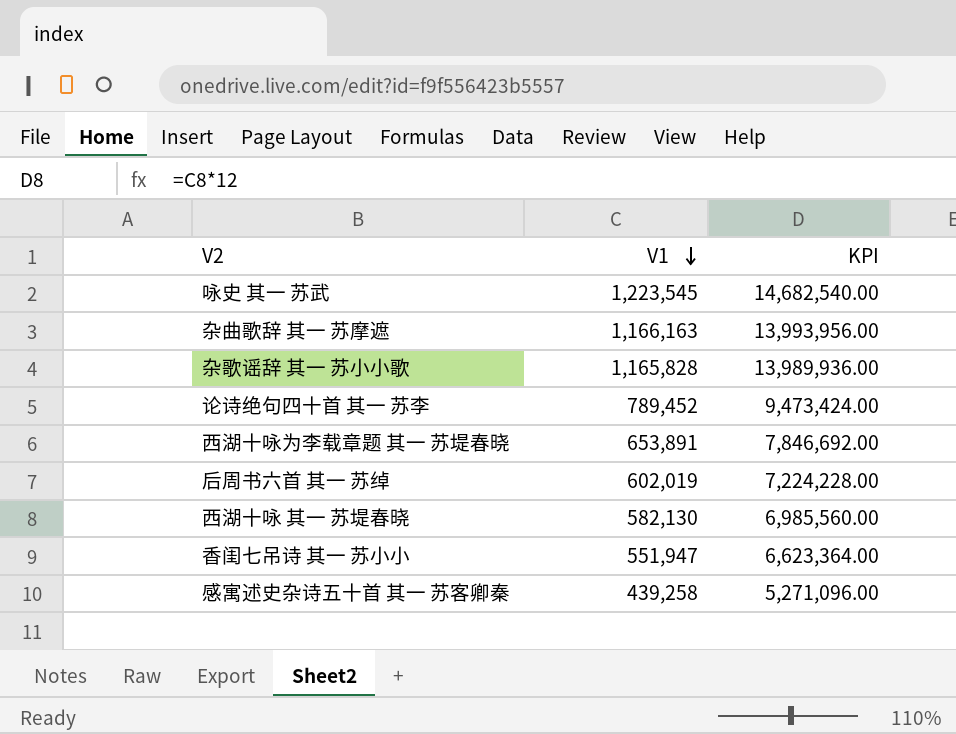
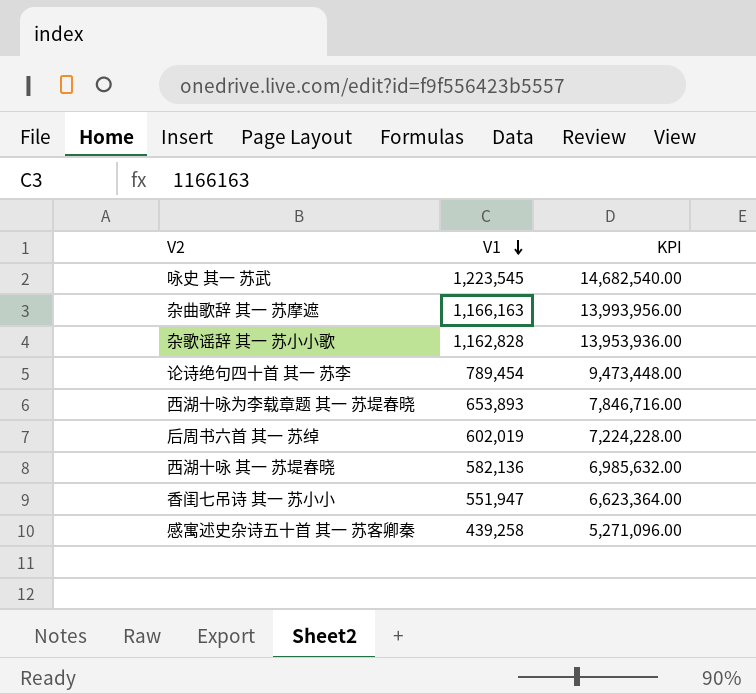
杂歌谣辞 其一 苏小小歌 | V1: 1,165,828 -> 1,162,828
杂歌谣辞 其一 苏小小歌 | KPI: 13,989,936.00 -> 13,953,936.00
论诗绝句四十首 其一 苏李 | V1: 789,452 -> 789,454
论诗绝句四十首 其一 苏李 | KPI: 9,473,424.00 -> 9,473,448.00
西湖十咏为李载章题 其一 苏堤春晓 | V1: 653,891 -> 653,893
西湖十咏为李载章题 其一 苏堤春晓 | KPI: 7,846,692.00 -> 7,846,716.00
西湖十咏 其一 苏堤春晓 | V1: 582,130 -> 582,136
西湖十咏 其一 苏堤春晓 | KPI: 6,985,560.00 -> 6,985,632.00

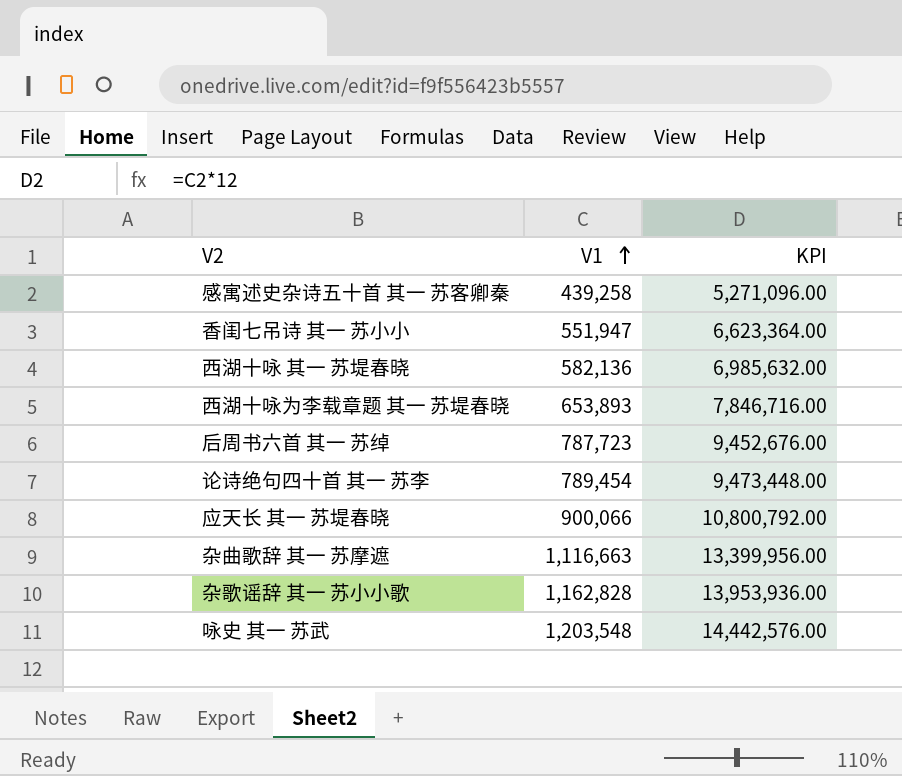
row order: V1 descending -> V1 ascending
后周书六首 其一 苏绰 | V1: 602,019 -> 787,723
后周书六首 其一 苏绰 | KPI: 7,224,228.00 -> 9,452,676.00
row 应天长 其一 苏堤春晓: none -> 900,066 | 10,800,792.00
杂曲歌辞 其一 苏摩遮 | V1: 1,166,163 -> 1,116,663
杂曲歌辞 其一 苏摩遮 | KPI: 13,993,956.00 -> 13,399,956.00
咏史 其一 苏武 | V1: 1,223,545 -> 1,203,548
咏史 其一 苏武 | KPI: 14,682,540.00 -> 14,442,576.00

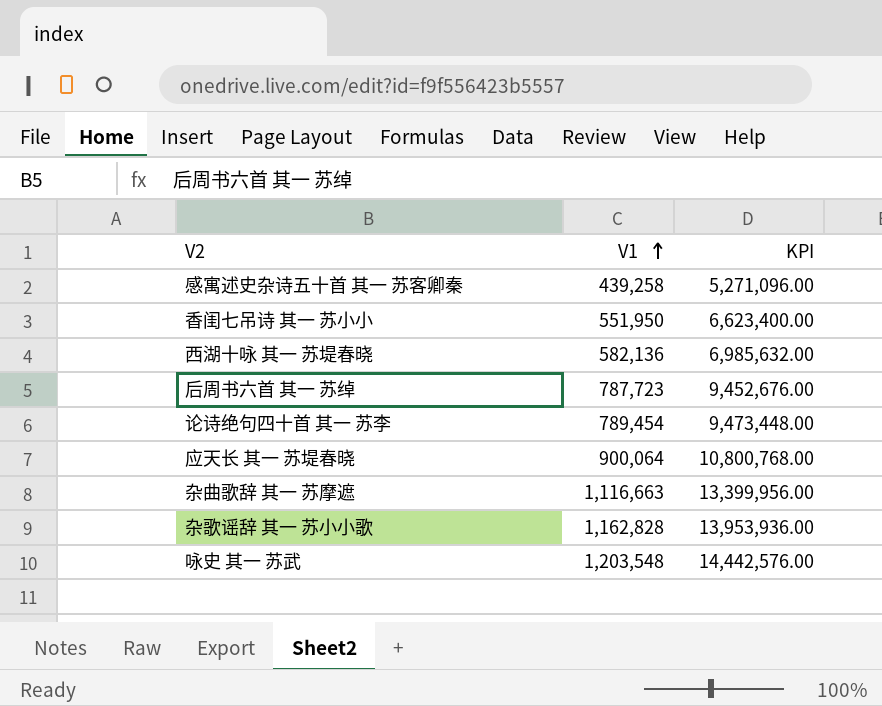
row 西湖十咏为李载章题 其一 苏堤春晓: 653,893 | 7,846,716.00 -> none
香闺七吊诗 其一 苏小小 | V1: 551,947 -> 551,950
香闺七吊诗 其一 苏小小 | KPI: 6,623,364.00 -> 6,623,400.00
应天长 其一 苏堤春晓 | V1: 900,066 -> 900,064
应天长 其一 苏堤春晓 | KPI: 10,800,792.00 -> 10,800,768.00

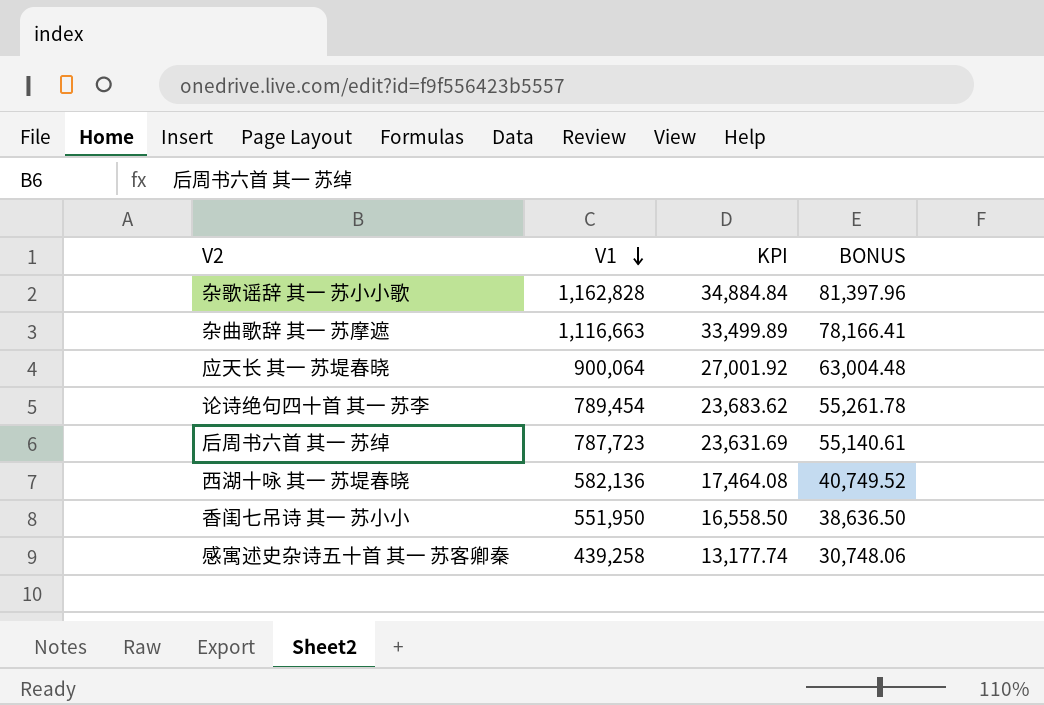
row order: V1 ascending -> V1 descending
column KPI | formula: [V1] * 12 -> [V1] * 0.03
column BONUS | formula: none -> [V1] * 0.07
row 咏史 其一 苏武: 1,203,548 | 14,442,576.00 -> none

